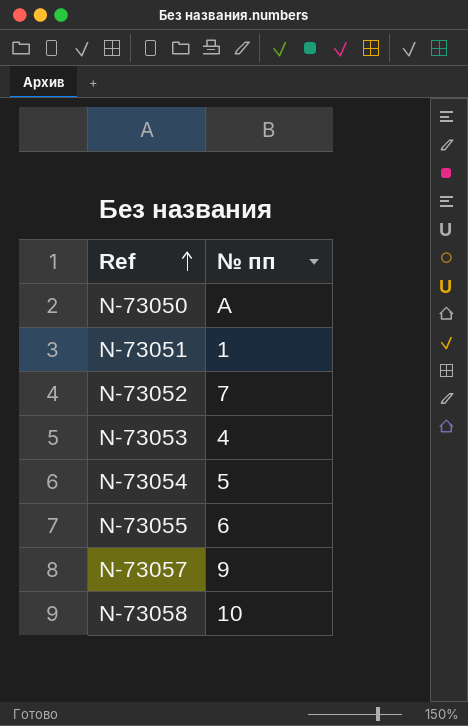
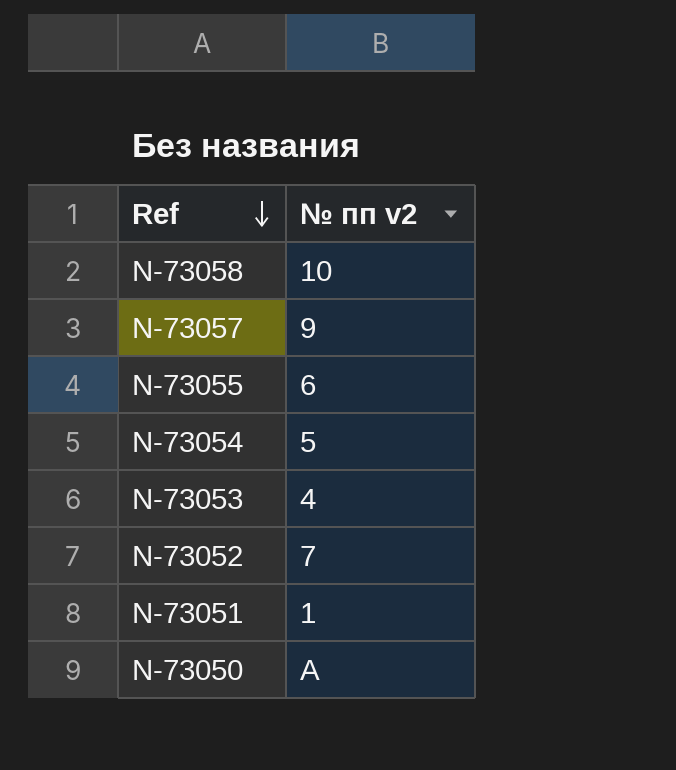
row order: Ref ascending -> Ref descending
column name: № пп -> № пп v2

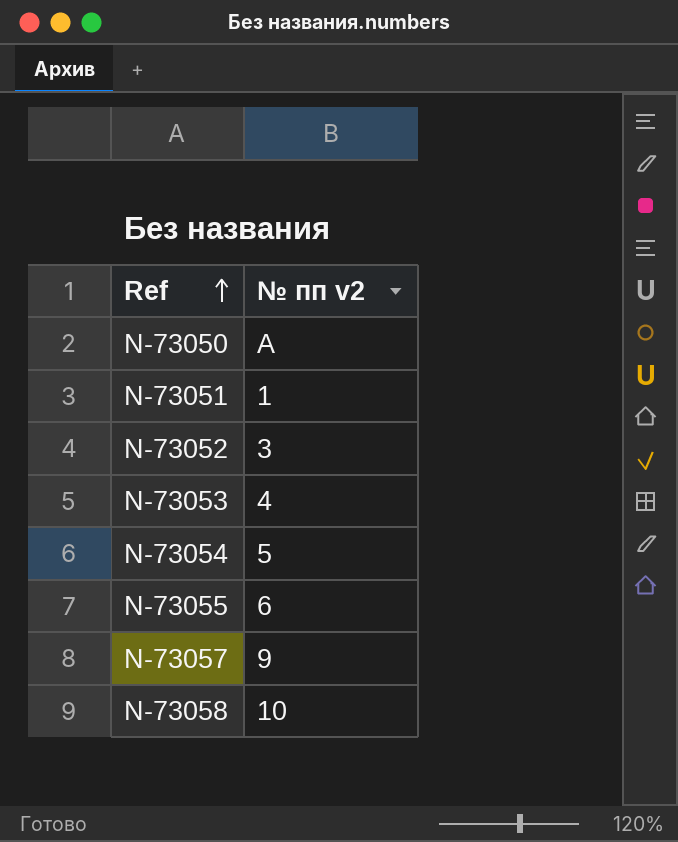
row order: Ref descending -> Ref ascending
N-73052 | № пп v2: 7 -> 3

